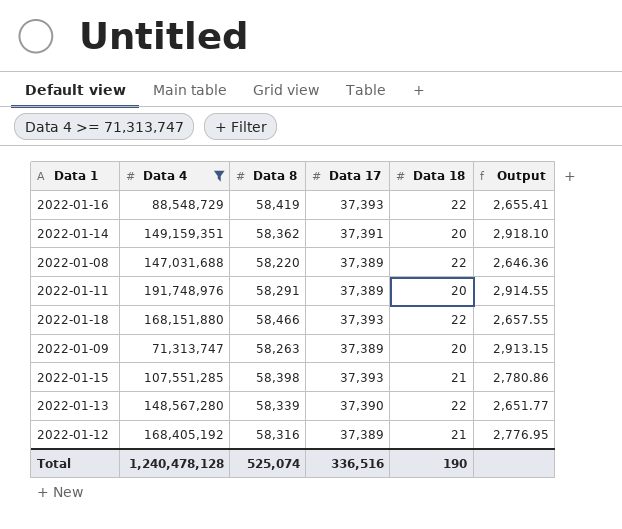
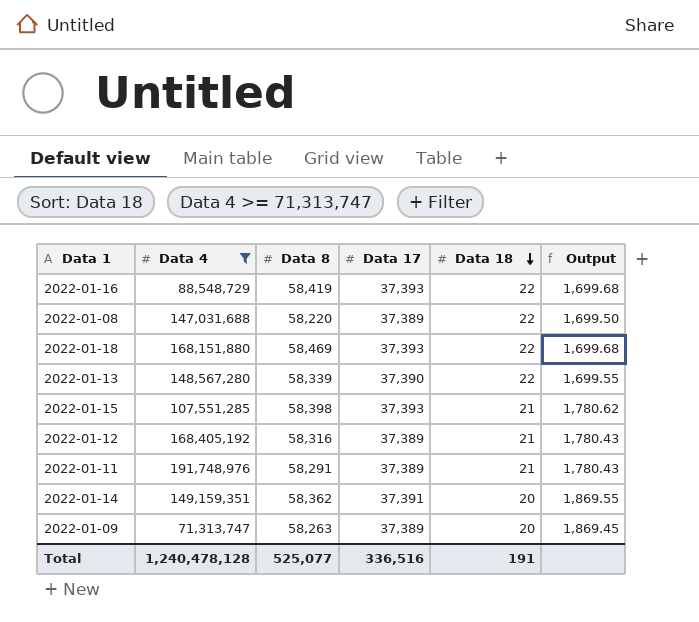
row order: none -> Data 18 descending
column Output | formula: [Data 8] / [Data 18] -> [Data 17] / [Data 18]
2022-01-18 | Data 8: 58,466 -> 58,469
2022-01-11 | Data 18: 20 -> 21
Total | Data 8: 525,074 -> 525,077
Total | Data 18: 190 -> 191

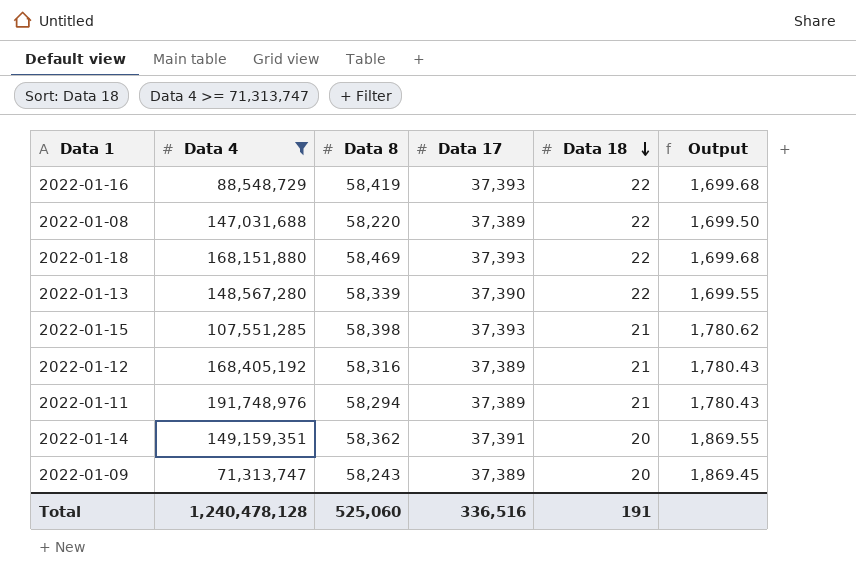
2022-01-11 | Data 8: 58,291 -> 58,294
2022-01-09 | Data 8: 58,263 -> 58,243
Total | Data 8: 525,077 -> 525,060

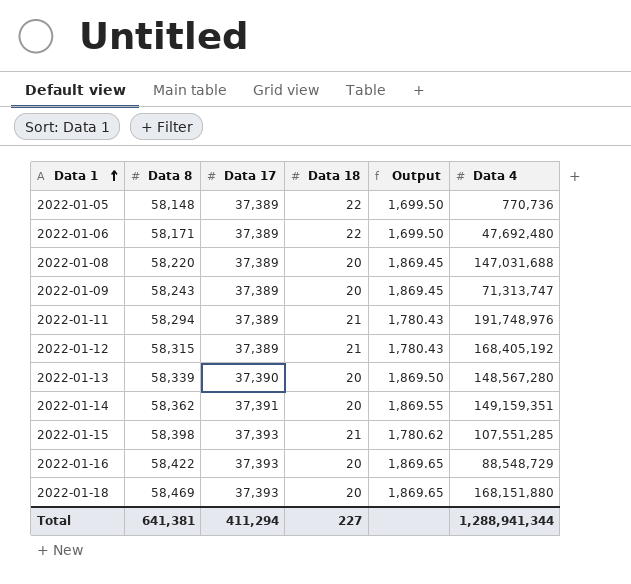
filter: Data 4 >= 71,313,747 -> none
row order: Data 18 descending -> Data 1 ascending
column Data 4 | position: 2 -> 6
2022-01-08 | Data 18: 22 -> 20
2022-01-08 | Output: 1,699.50 -> 1,869.45
2022-01-12 | Data 8: 58,316 -> 58,315
2022-01-13 | Data 18: 22 -> 20
2022-01-13 | Output: 1,699.55 -> 1,869.50
2022-01-16 | Data 8: 58,419 -> 58,422
2022-01-16 | Data 18: 22 -> 20
2022-01-16 | Output: 1,699.68 -> 1,869.65
2022-01-18 | Data 18: 22 -> 20
2022-01-18 | Output: 1,699.68 -> 1,869.65
Total | Data 8: 525,060 -> 641,381
Total | Data 17: 336,516 -> 411,294
Total | Data 18: 191 -> 227
Total | Data 4: 1,240,478,128 -> 1,288,941,344

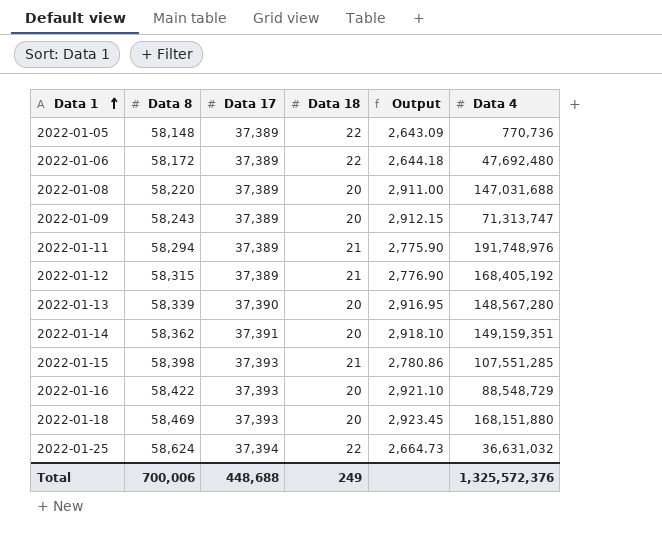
column Output | formula: [Data 17] / [Data 18] -> [Data 8] / [Data 18]
2022-01-06 | Data 8: 58,171 -> 58,172
row 2022-01-25: none -> 58,624 | 37,394 | 22 | 2,664.73 | 36,631,032
Total | Data 8: 641,381 -> 700,006
Total | Data 17: 411,294 -> 448,688
Total | Data 18: 227 -> 249
Total | Data 4: 1,288,941,344 -> 1,325,572,376

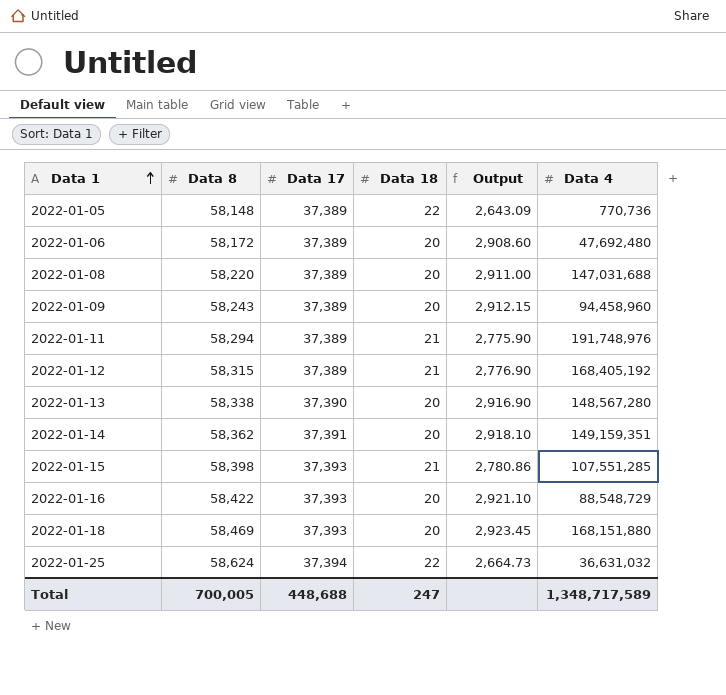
2022-01-06 | Data 18: 22 -> 20
2022-01-06 | Output: 2,644.18 -> 2,908.60
2022-01-09 | Data 4: 71,313,747 -> 94,458,960
2022-01-13 | Data 8: 58,339 -> 58,338
2022-01-13 | Output: 2,916.95 -> 2,916.90
Total | Data 8: 700,006 -> 700,005
Total | Data 18: 249 -> 247
Total | Data 4: 1,325,572,376 -> 1,348,717,589

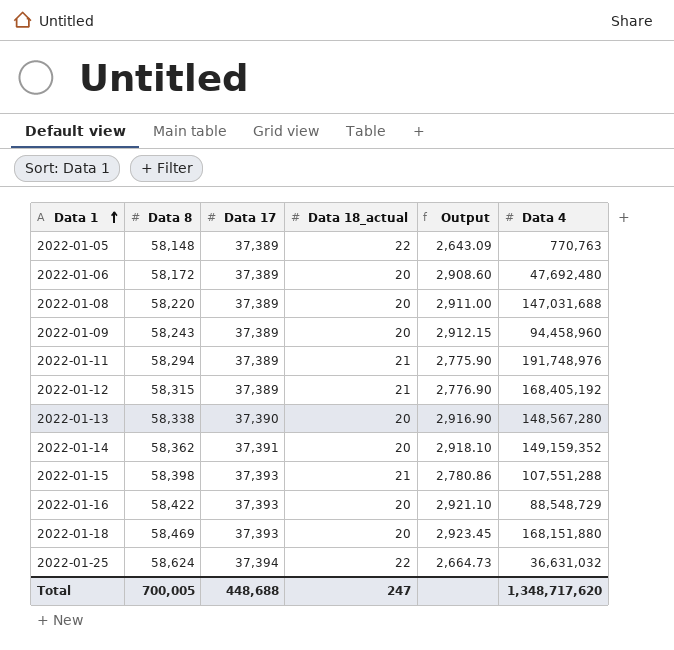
column name: Data 18 -> Data 18_actual
2022-01-05 | Data 4: 770,736 -> 770,763
2022-01-14 | Data 4: 149,159,351 -> 149,159,352
2022-01-15 | Data 4: 107,551,285 -> 107,551,288
Total | Data 4: 1,348,717,589 -> 1,348,717,620

